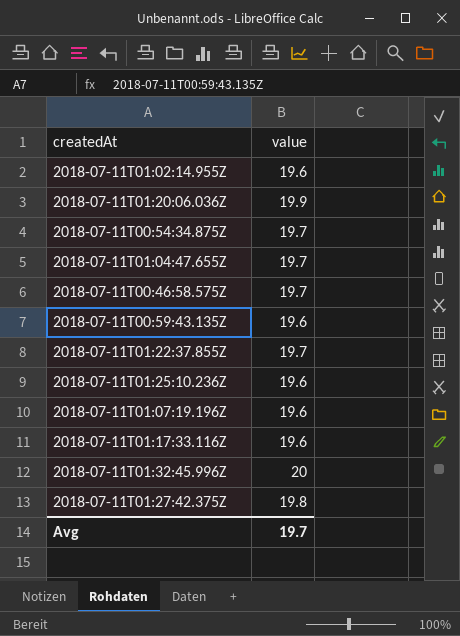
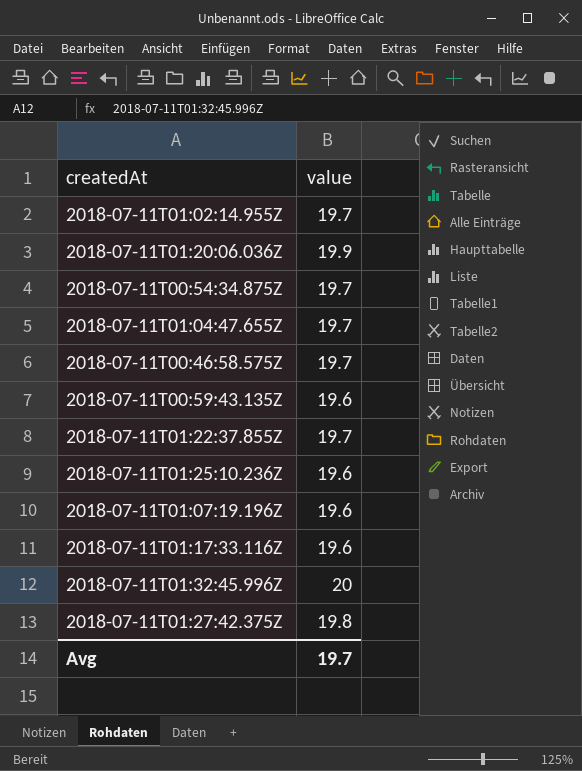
2018-07-11T01:02:14.955Z | value: 19.6 -> 19.7

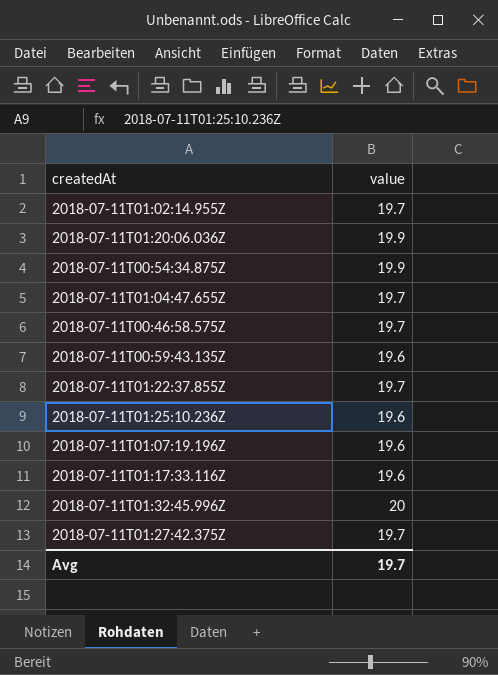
2018-07-11T00:54:34.875Z | value: 19.7 -> 19.9
2018-07-11T01:27:42.375Z | value: 19.8 -> 19.7

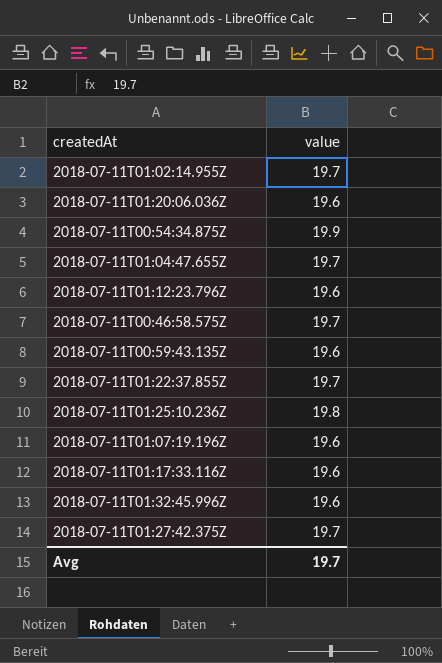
2018-07-11T01:20:06.036Z | value: 19.9 -> 19.6
row 2018-07-11T01:12:23.796Z: none -> 19.6
2018-07-11T01:25:10.236Z | value: 19.6 -> 19.8
2018-07-11T01:32:45.996Z | value: 20 -> 19.6

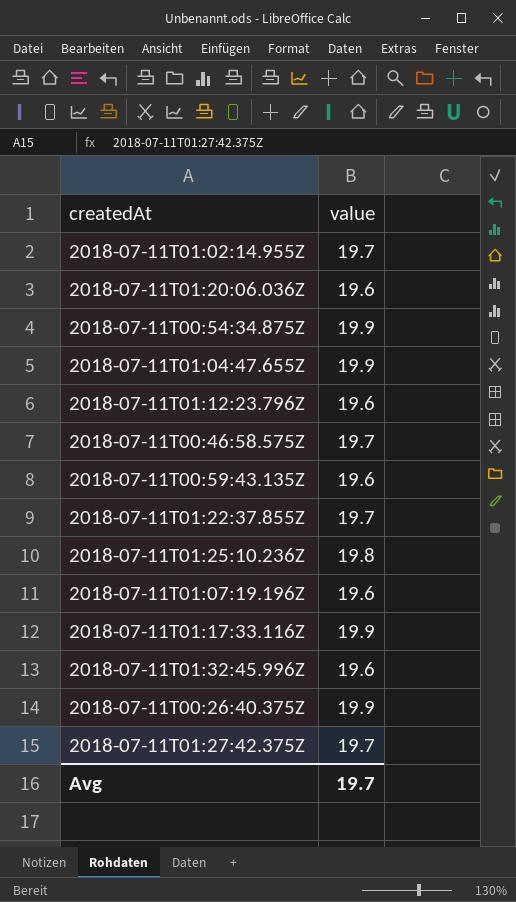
2018-07-11T01:04:47.655Z | value: 19.7 -> 19.9
2018-07-11T01:17:33.116Z | value: 19.6 -> 19.9
row 2018-07-11T00:26:40.375Z: none -> 19.9

